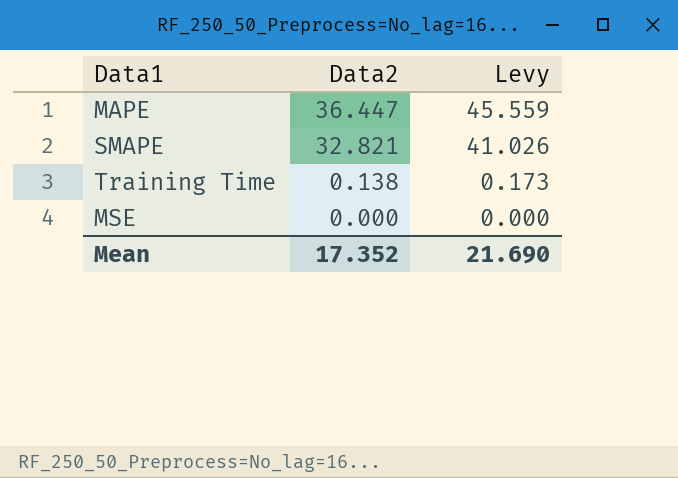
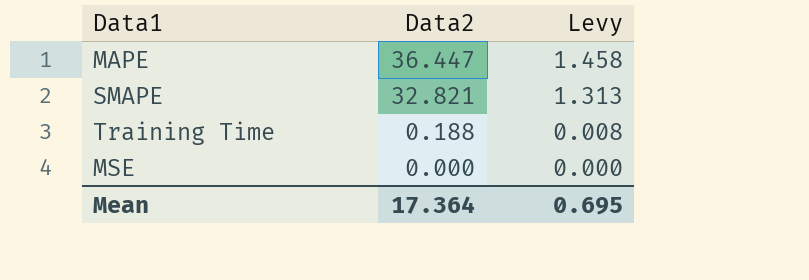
column Levy | formula: [Data2] * 1.25 -> [Data2] * 0.04
Training Time | Data2: 0.138 -> 0.188
Mean | Data2: 17.352 -> 17.364
Mean | Levy: 21.690 -> 0.695

